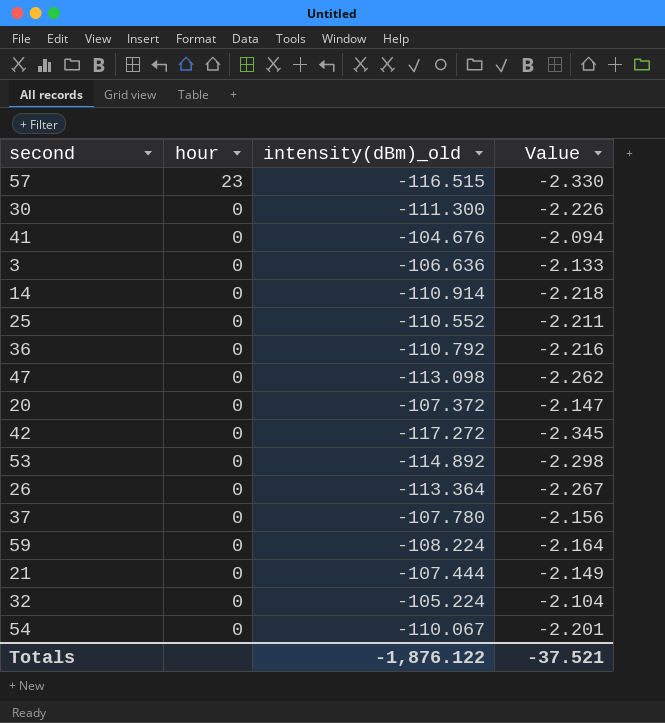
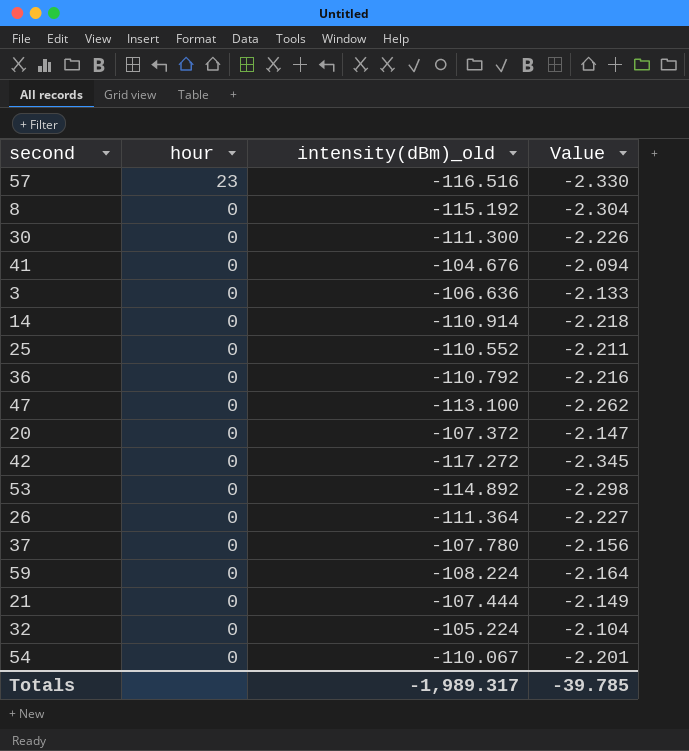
57 | intensity(dBm)_old: -116.515 -> -116.516
row 8: none -> 0 | -115.192 | -2.304
47 | intensity(dBm)_old: -113.098 -> -113.100
26 | intensity(dBm)_old: -113.364 -> -111.364
26 | Value: -2.267 -> -2.227
Totals | intensity(dBm)_old: -1,876.122 -> -1,989.317
Totals | Value: -37.521 -> -39.785

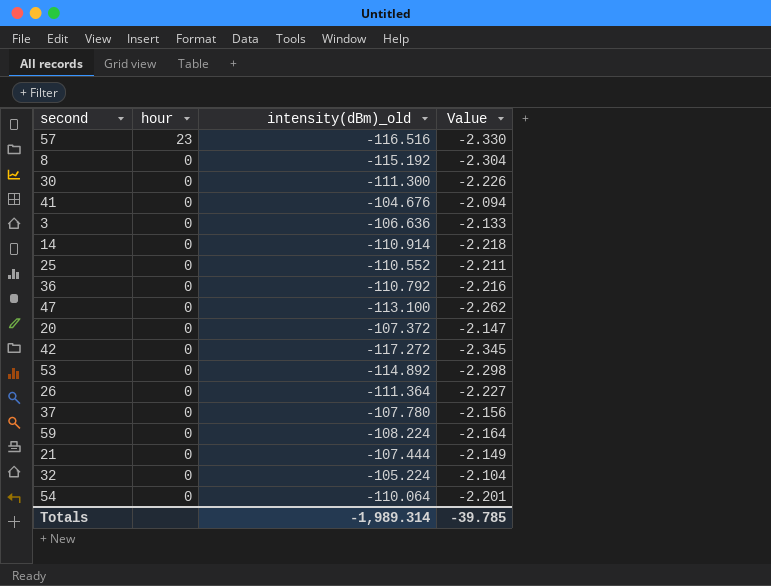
54 | intensity(dBm)_old: -110.067 -> -110.064
Totals | intensity(dBm)_old: -1,989.317 -> -1,989.314

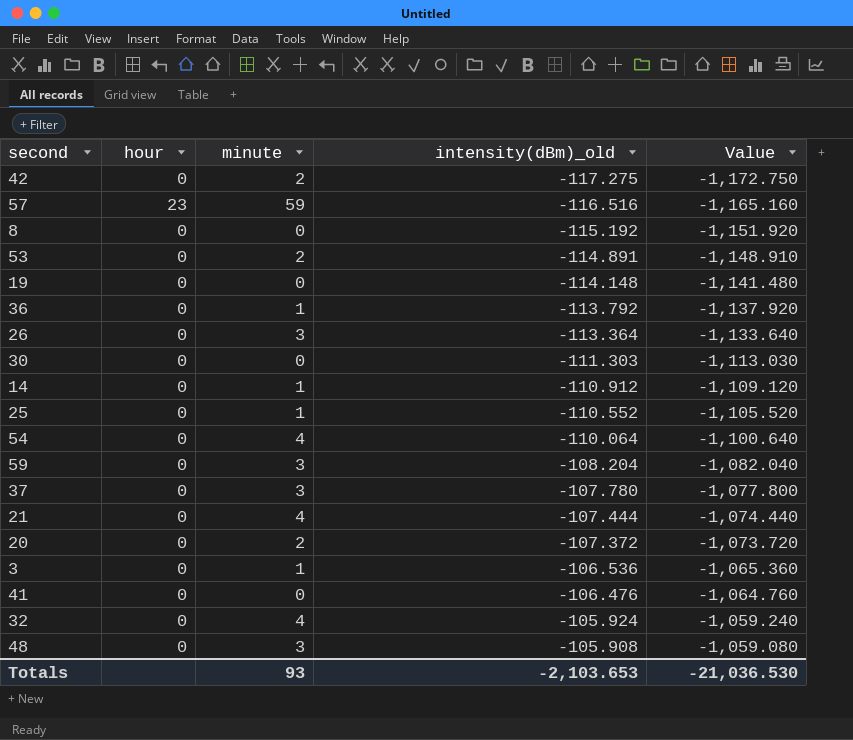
row order: hour descending -> intensity(dBm)_old ascending
column minute | position: none -> 3
column Value | formula: [intensity(dBm)_old] * 0.02 -> [intensity(dBm)_old] * 10
row 47: 0 | -113.100 | -2.262 -> none
42 | intensity(dBm)_old: -117.272 -> -117.275
53 | intensity(dBm)_old: -114.892 -> -114.891
row 19: none -> 0 | 0 | -114.148 | -1,141.480
36 | intensity(dBm)_old: -110.792 -> -113.792
26 | intensity(dBm)_old: -111.364 -> -113.364
30 | intensity(dBm)_old: -111.300 -> -111.303
14 | intensity(dBm)_old: -110.914 -> -110.912
59 | intensity(dBm)_old: -108.224 -> -108.204
3 | intensity(dBm)_old: -106.636 -> -106.536
41 | intensity(dBm)_old: -104.676 -> -106.476
32 | intensity(dBm)_old: -105.224 -> -105.924
row 48: none -> 0 | 3 | -105.908 | -1,059.080
Totals | intensity(dBm)_old: -1,989.314 -> -2,103.653
Totals | Value: -39.785 -> -21,036.530

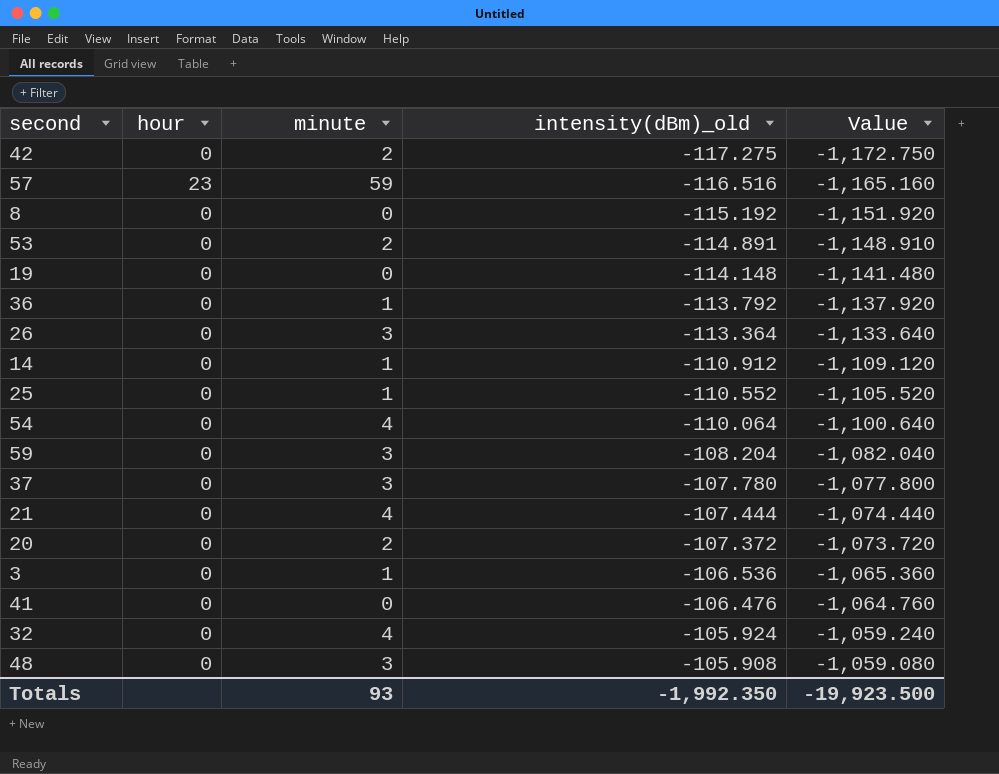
row 30: 0 | 0 | -111.303 | -1,113.030 -> none
Totals | intensity(dBm)_old: -2,103.653 -> -1,992.350
Totals | Value: -21,036.530 -> -19,923.500

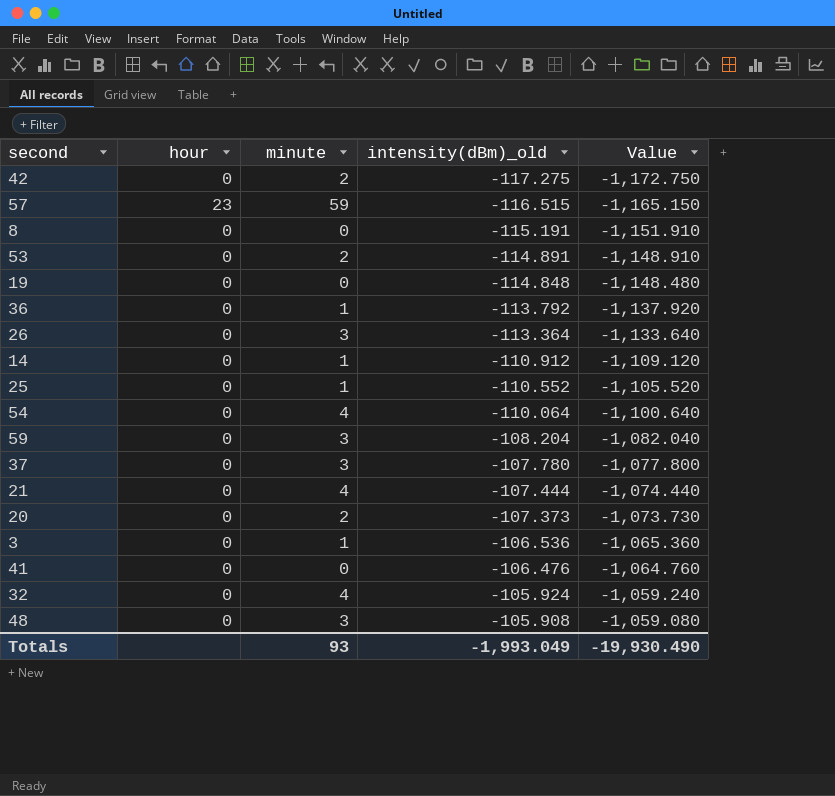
57 | intensity(dBm)_old: -116.516 -> -116.515
57 | Value: -1,165.160 -> -1,165.150
8 | intensity(dBm)_old: -115.192 -> -115.191
8 | Value: -1,151.920 -> -1,151.910
19 | intensity(dBm)_old: -114.148 -> -114.848
19 | Value: -1,141.480 -> -1,148.480
20 | intensity(dBm)_old: -107.372 -> -107.373
20 | Value: -1,073.720 -> -1,073.730
Totals | intensity(dBm)_old: -1,992.350 -> -1,993.049
Totals | Value: -19,923.500 -> -19,930.490

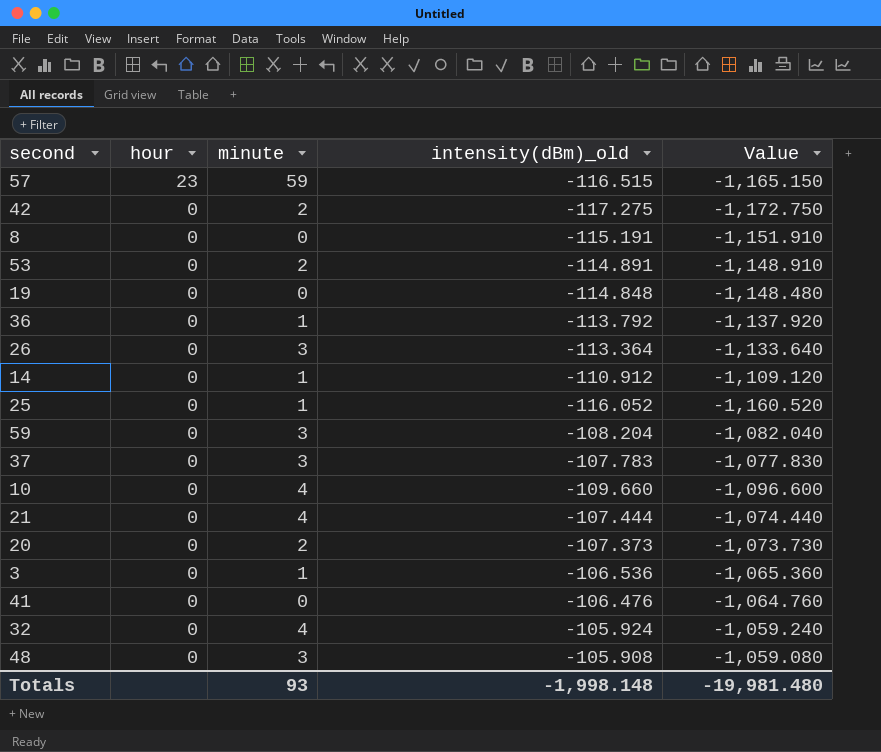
row order: intensity(dBm)_old ascending -> hour descending
row 54: 0 | 4 | -110.064 | -1,100.640 -> none
25 | intensity(dBm)_old: -110.552 -> -116.052
25 | Value: -1,105.520 -> -1,160.520
37 | intensity(dBm)_old: -107.780 -> -107.783
37 | Value: -1,077.800 -> -1,077.830
row 10: none -> 0 | 4 | -109.660 | -1,096.600
Totals | intensity(dBm)_old: -1,993.049 -> -1,998.148
Totals | Value: -19,930.490 -> -19,981.480

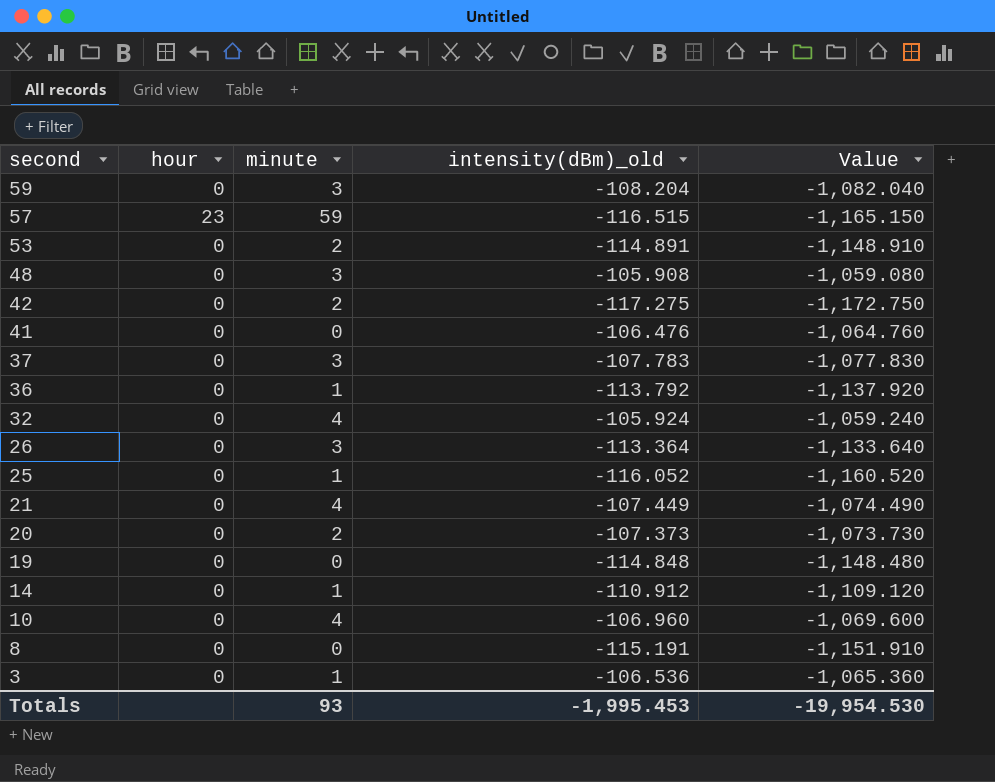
row order: hour descending -> second descending
21 | intensity(dBm)_old: -107.444 -> -107.449
21 | Value: -1,074.440 -> -1,074.490
10 | intensity(dBm)_old: -109.660 -> -106.960
10 | Value: -1,096.600 -> -1,069.600
Totals | intensity(dBm)_old: -1,998.148 -> -1,995.453
Totals | Value: -19,981.480 -> -19,954.530

